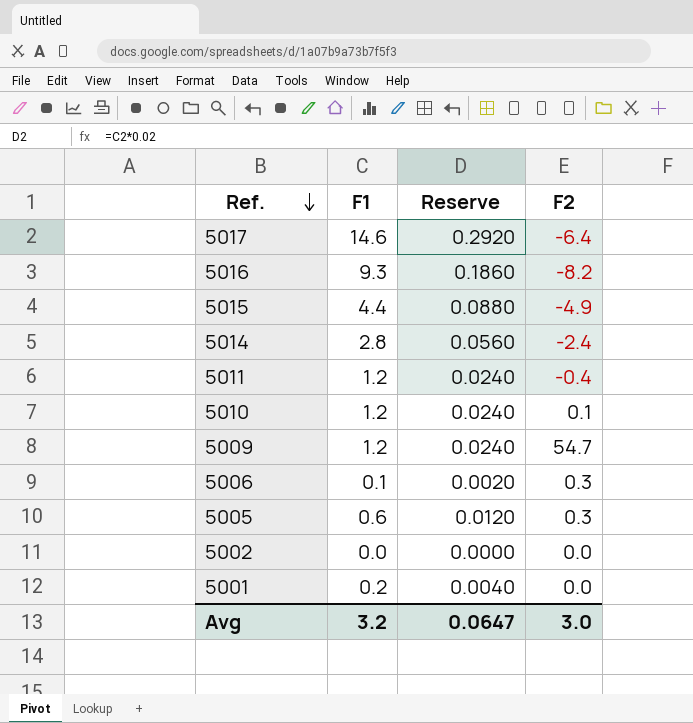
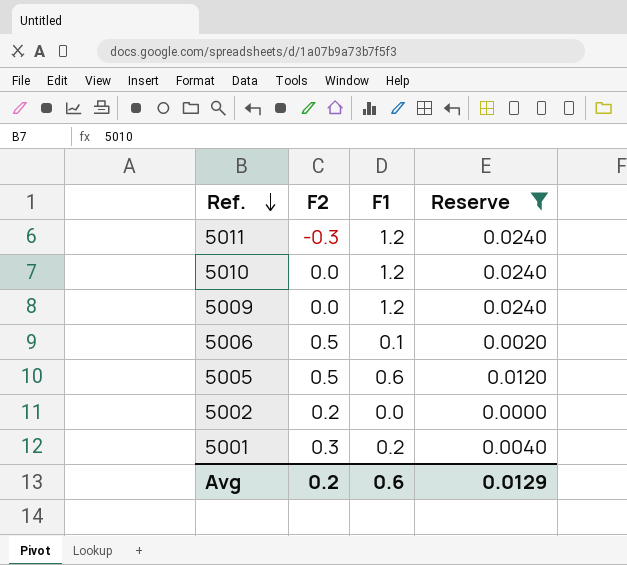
filter: none -> Reserve <= 0.0240
column F2 | position: 4 -> 2
5011 | F2: -0.4 -> -0.3
5010 | F2: 0.1 -> 0.0
5009 | F2: 54.7 -> 0.0
5006 | F2: 0.3 -> 0.5
5005 | F2: 0.3 -> 0.5
5002 | F2: 0.0 -> 0.2
5001 | F2: 0.0 -> 0.3
Avg | F2: 3.0 -> 0.2
Avg | F1: 3.2 -> 0.6
Avg | Reserve: 0.0647 -> 0.0129

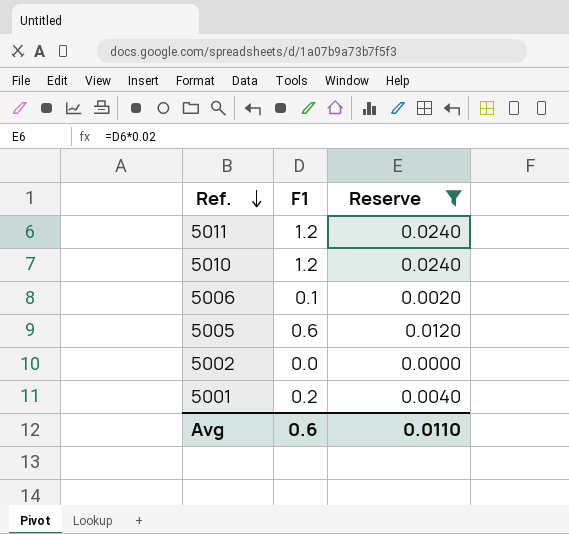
column F2 | position: 2 -> none
row 5009: 0.0 | 1.2 | 0.0240 -> none
Avg | Reserve: 0.0129 -> 0.0110

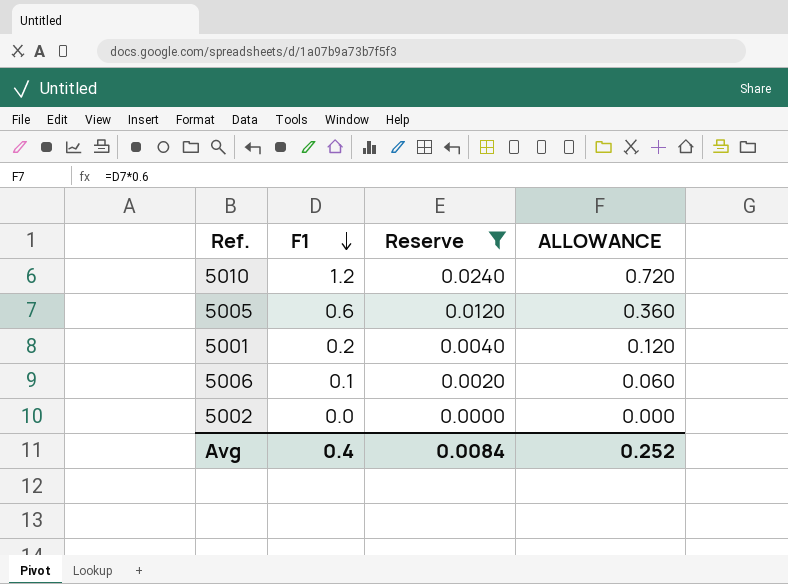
row order: Ref. descending -> F1 descending
column ALLOWANCE | formula: none -> [F1] * 0.6
row 5011: 1.2 | 0.0240 -> none
Avg | F1: 0.6 -> 0.4
Avg | Reserve: 0.0110 -> 0.0084

